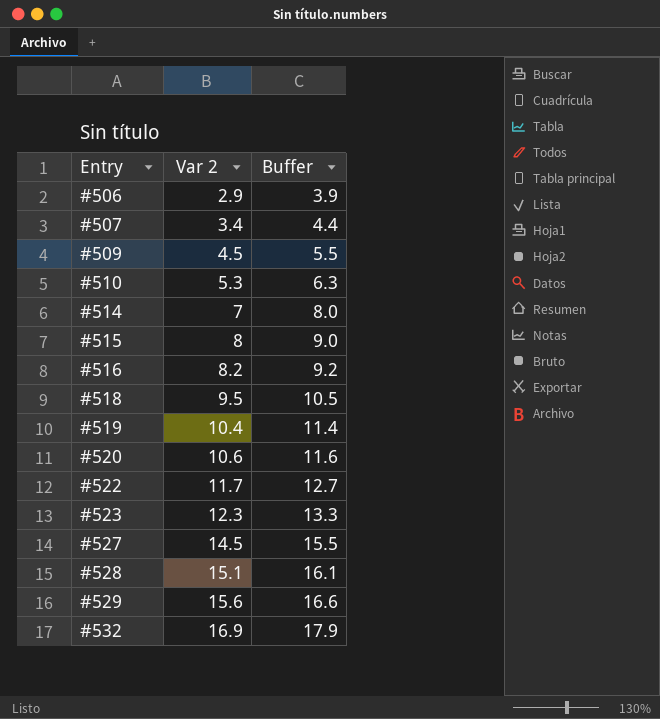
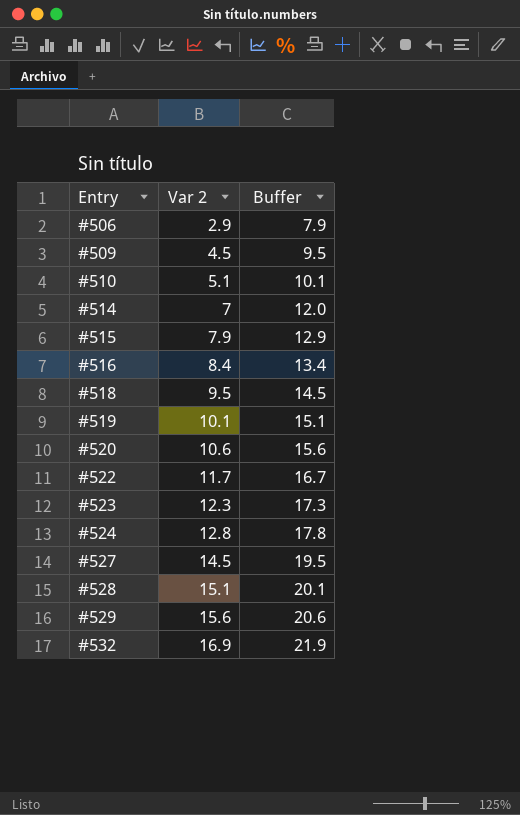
column Buffer | formula: [Var 2] + 1 -> [Var 2] + 5
row #507: 3.4 | 4.4 -> none
#510 | Var 2: 5.3 -> 5.1
#515 | Var 2: 8 -> 7.9
#516 | Var 2: 8.2 -> 8.4
#519 | Var 2: 10.4 -> 10.1
row #524: none -> 12.8 | 17.8

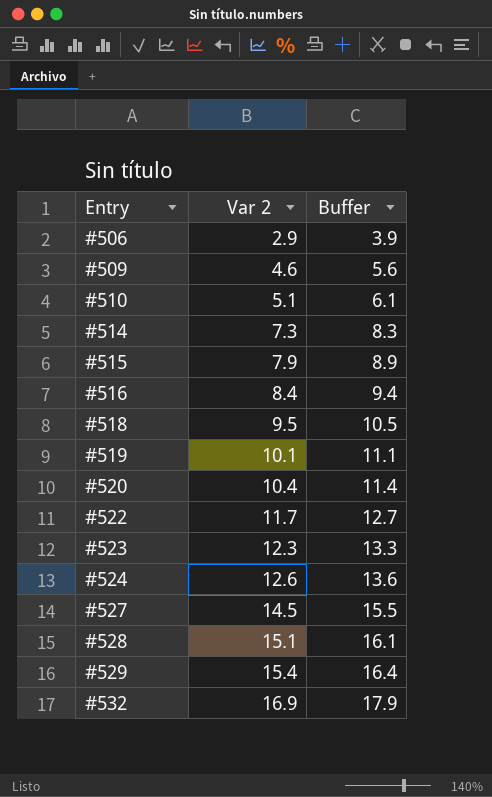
column Buffer | formula: [Var 2] + 5 -> [Var 2] + 1
#509 | Var 2: 4.5 -> 4.6
#514 | Var 2: 7 -> 7.3
#520 | Var 2: 10.6 -> 10.4
#524 | Var 2: 12.8 -> 12.6
#529 | Var 2: 15.6 -> 15.4

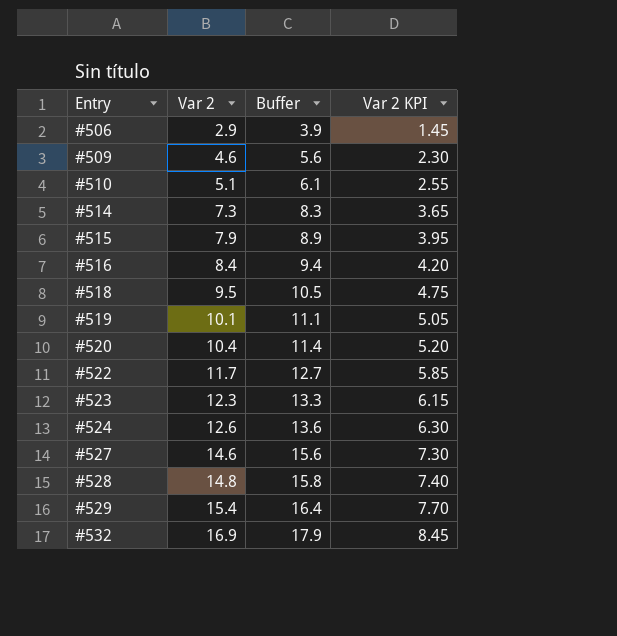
column Var 2 KPI | formula: none -> [Var 2] * 0.5
#527 | Var 2: 14.5 -> 14.6
#527 | Buffer: 15.5 -> 15.6
#528 | Var 2: 15.1 -> 14.8
#528 | Buffer: 16.1 -> 15.8

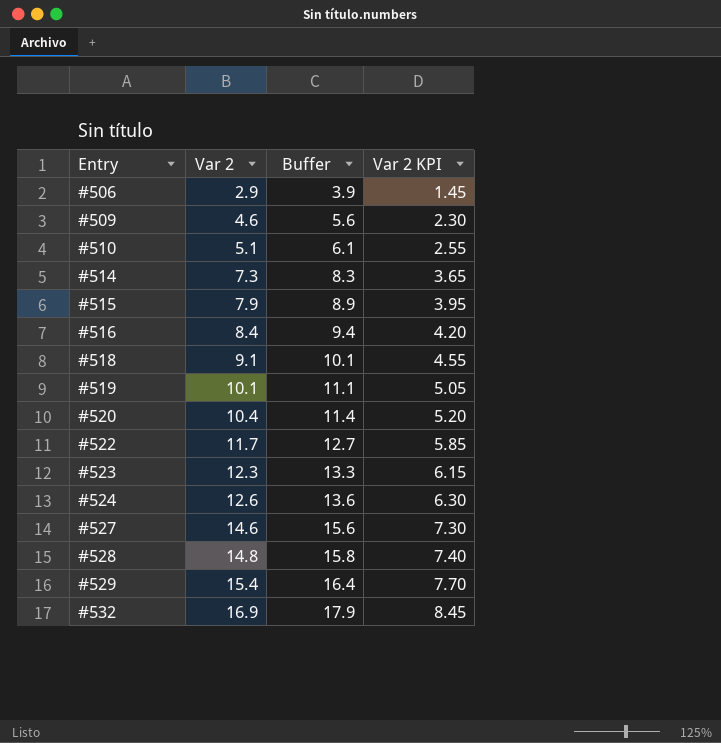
#518 | Var 2: 9.5 -> 9.1
#518 | Buffer: 10.5 -> 10.1
#518 | Var 2 KPI: 4.75 -> 4.55

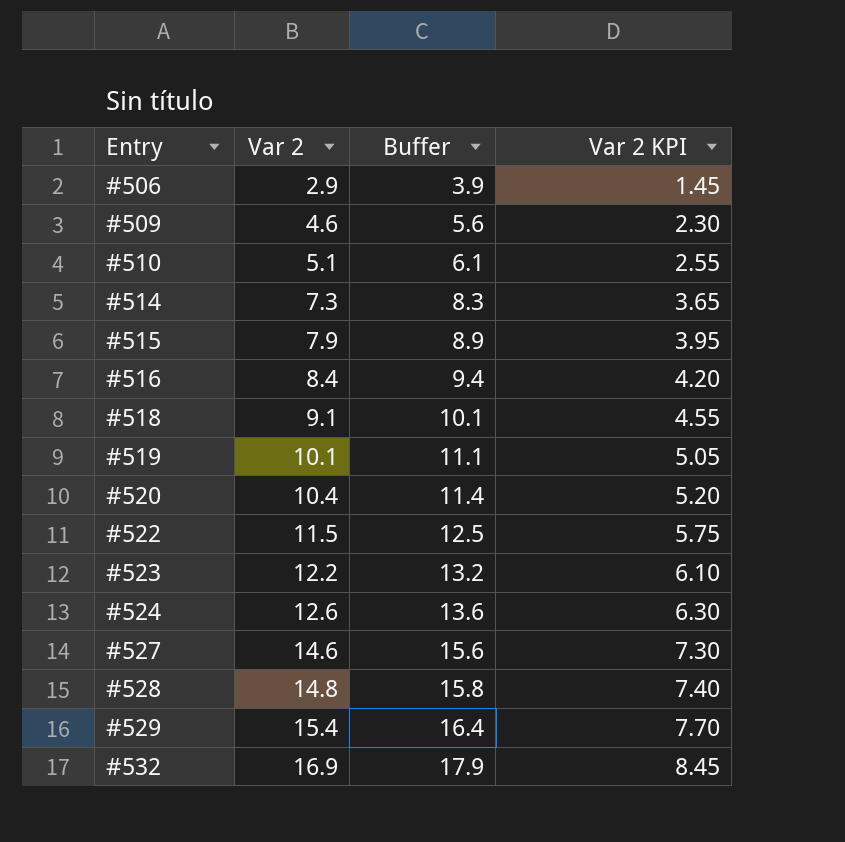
#522 | Var 2: 11.7 -> 11.5
#522 | Buffer: 12.7 -> 12.5
#522 | Var 2 KPI: 5.85 -> 5.75
#523 | Var 2: 12.3 -> 12.2
#523 | Buffer: 13.3 -> 13.2
#523 | Var 2 KPI: 6.15 -> 6.10

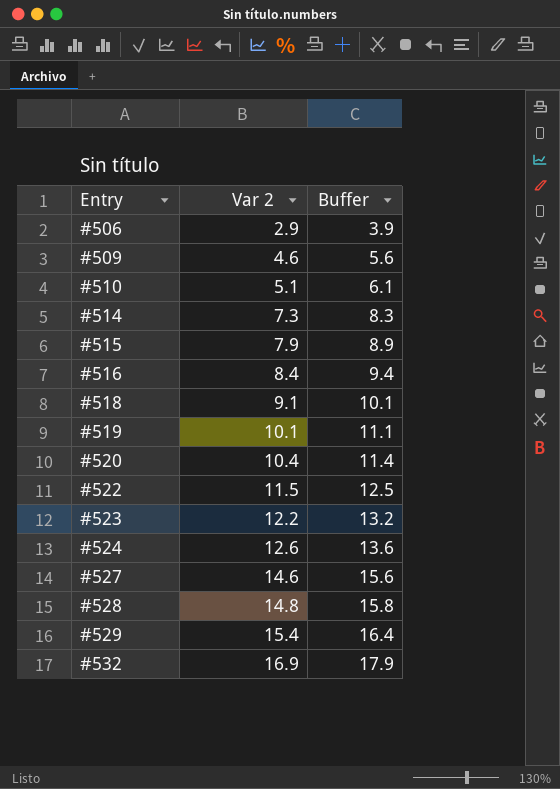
column Var 2 KPI | formula: [Var 2] * 0.5 -> none

